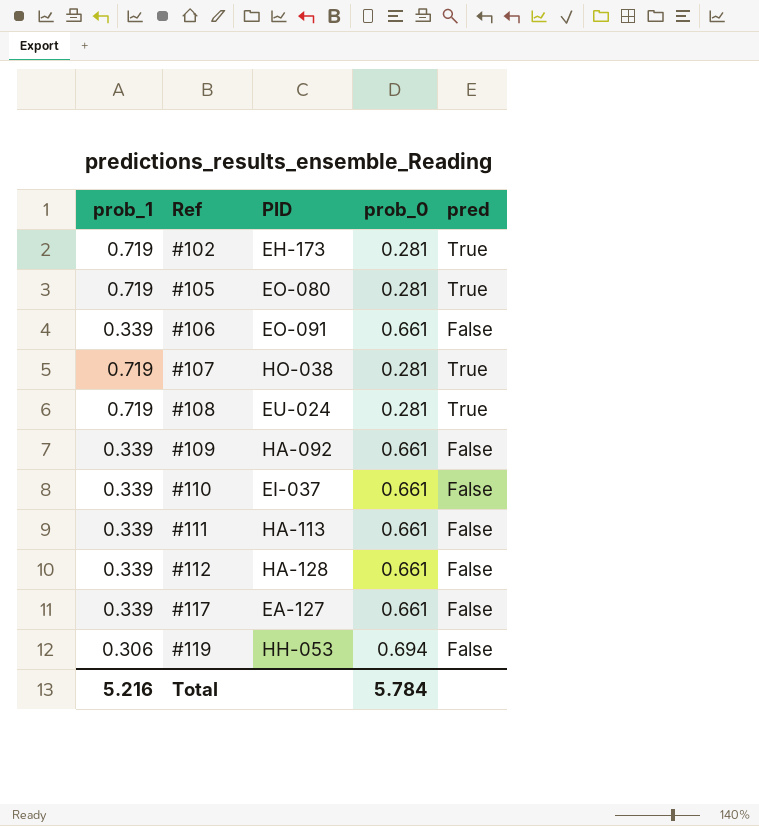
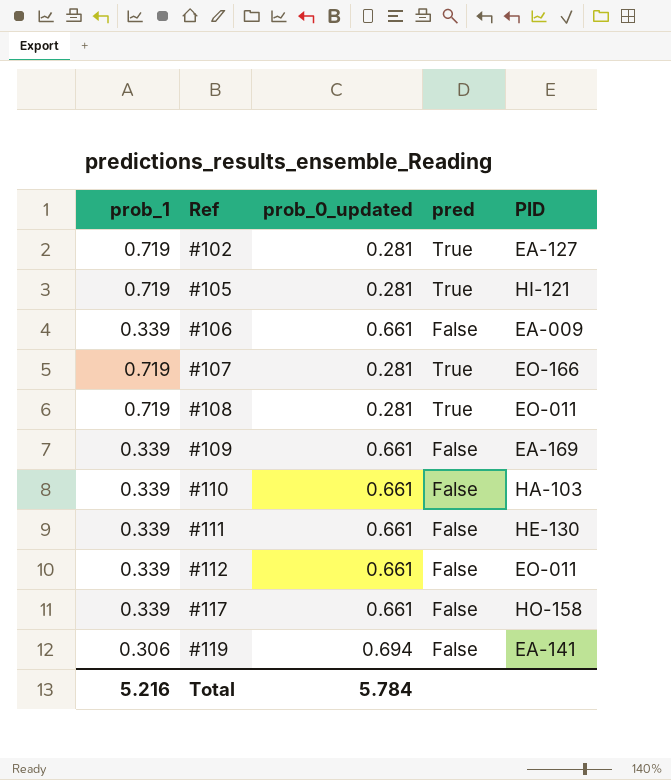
column name: prob_0 -> prob_0_updated
column PID | position: 3 -> 5
#102 | PID: EH-173 -> EA-127
#105 | PID: EO-080 -> HI-121
#106 | PID: EO-091 -> EA-009
#107 | PID: HO-038 -> EO-166
#108 | PID: EU-024 -> EO-011
#109 | PID: HA-092 -> EA-169
#110 | PID: EI-037 -> HA-103
#111 | PID: HA-113 -> HE-130
#112 | PID: HA-128 -> EO-011
#117 | PID: EA-127 -> HO-158
#119 | PID: HH-053 -> EA-141

